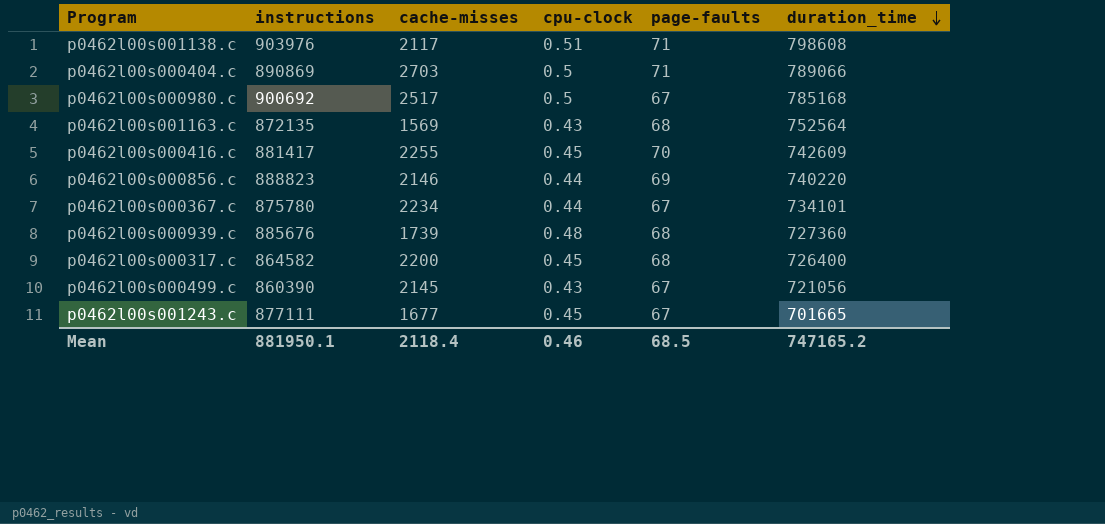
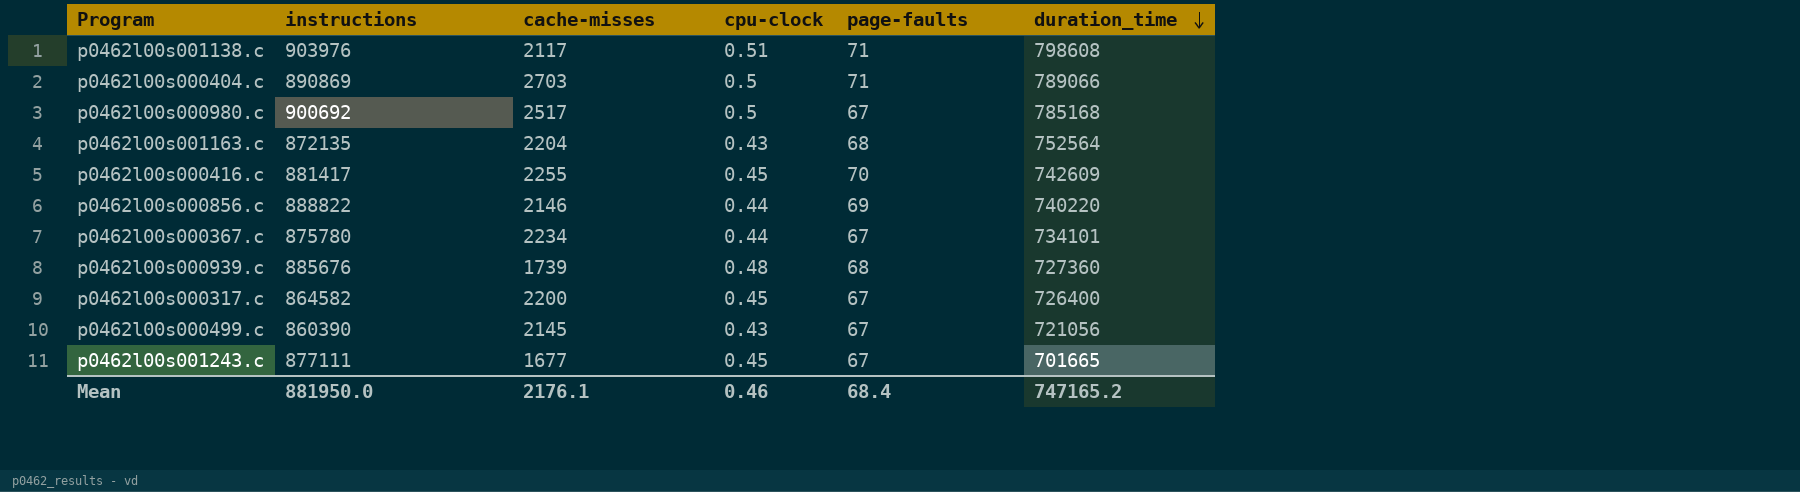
p0462l00s001163.c | cache-misses: 1569 -> 2204
p0462l00s000856.c | instructions: 888823 -> 888822
p0462l00s000317.c | page-faults: 68 -> 67
Mean | instructions: 881950.1 -> 881950.0
Mean | cache-misses: 2118.4 -> 2176.1
Mean | page-faults: 68.5 -> 68.4

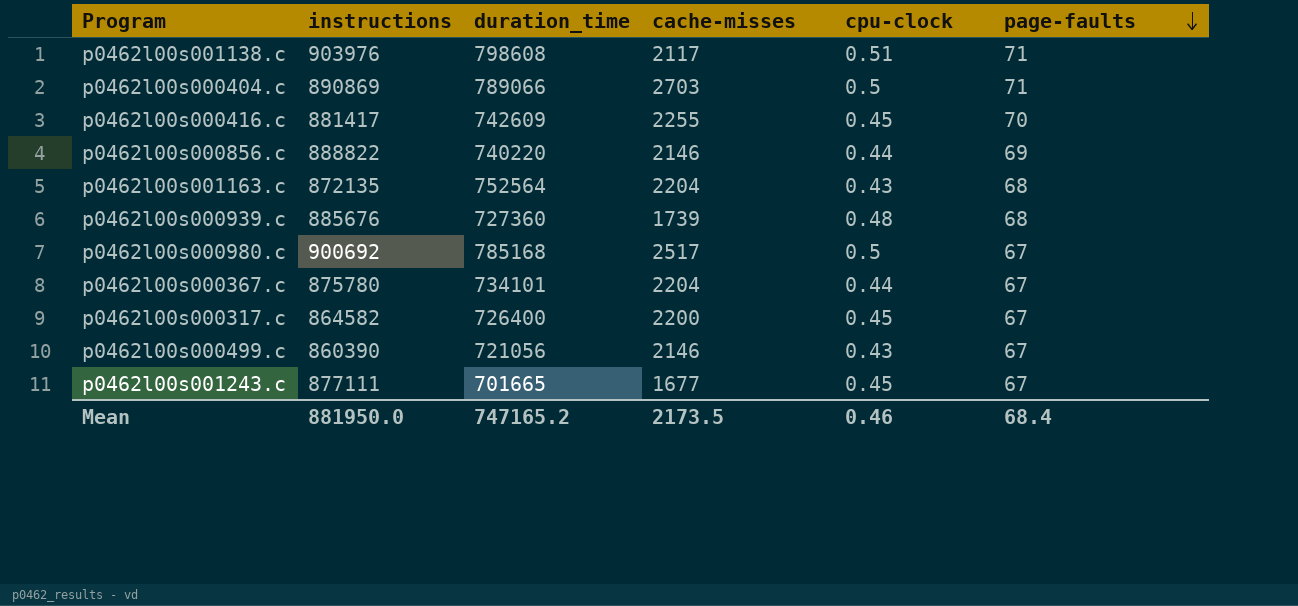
row order: duration_time descending -> page-faults descending
column duration_time | position: 6 -> 3
p0462l00s000367.c | cache-misses: 2234 -> 2204
p0462l00s000499.c | cache-misses: 2145 -> 2146
Mean | cache-misses: 2176.1 -> 2173.5

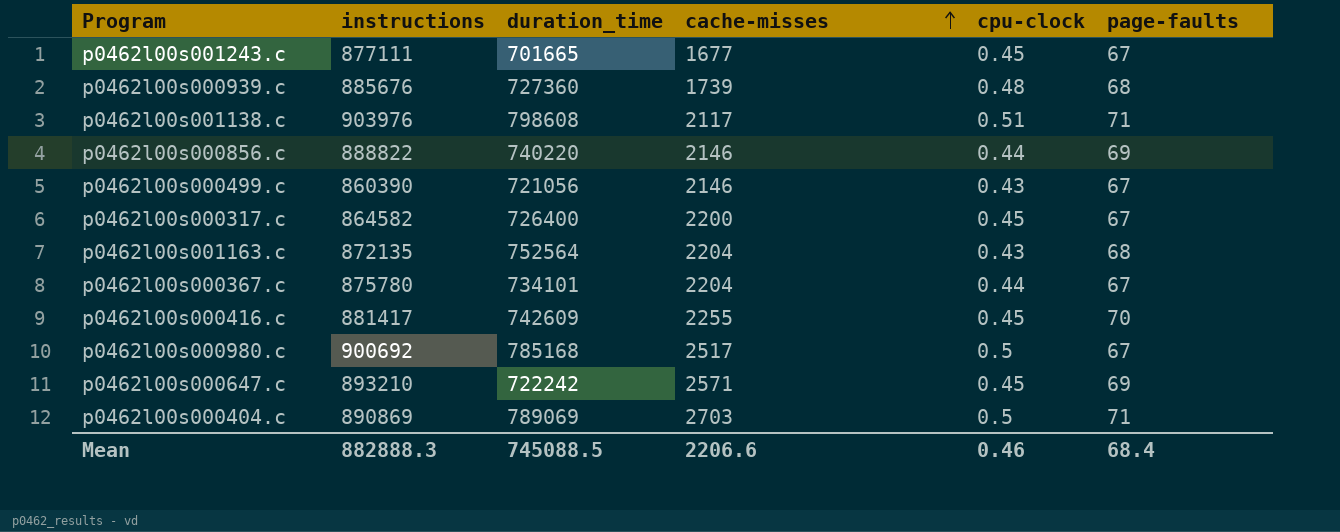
row order: page-faults descending -> cache-misses ascending
row p0462l00s000647.c: none -> 893210 | 722242 | 2571 | 0.45 | 69
p0462l00s000404.c | duration_time: 789066 -> 789069
Mean | instructions: 881950.0 -> 882888.3
Mean | duration_time: 747165.2 -> 745088.5
Mean | cache-misses: 2173.5 -> 2206.6

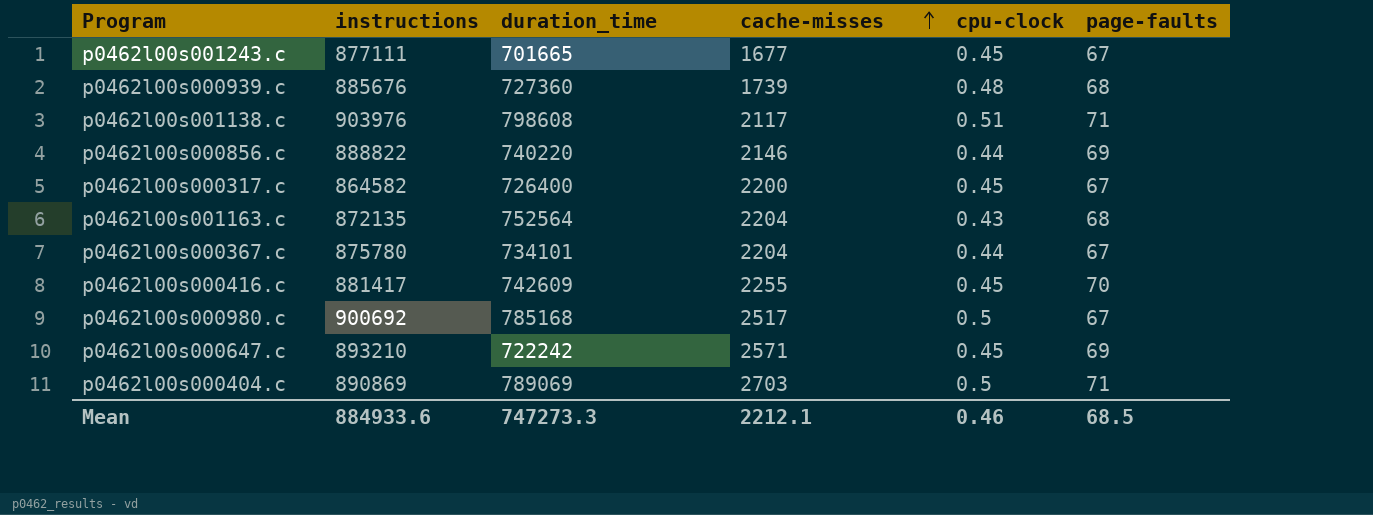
row p0462l00s000499.c: 860390 | 721056 | 2146 | 0.43 | 67 -> none
Mean | instructions: 882888.3 -> 884933.6
Mean | duration_time: 745088.5 -> 747273.3
Mean | cache-misses: 2206.6 -> 2212.1
Mean | page-faults: 68.4 -> 68.5

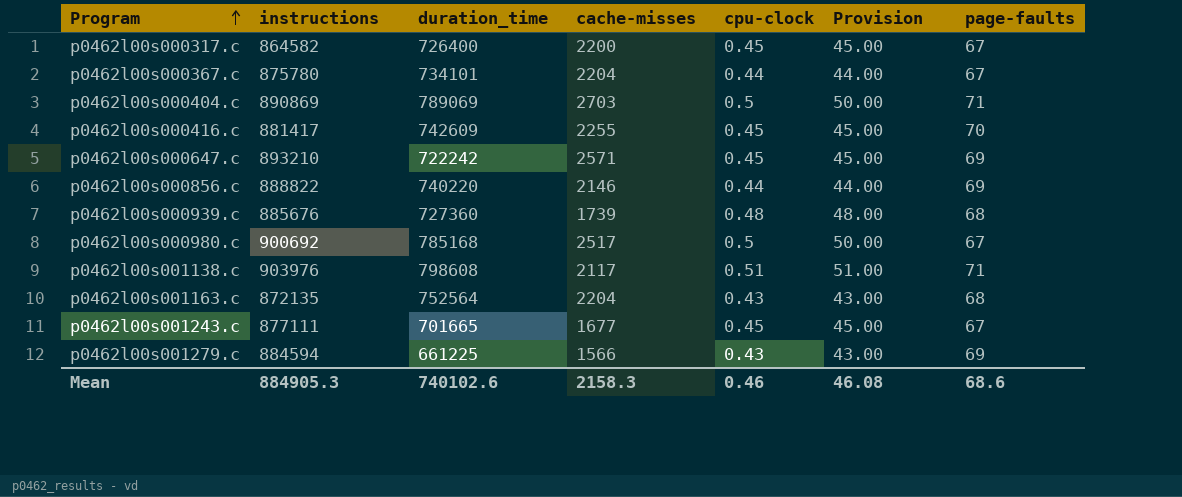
row order: cache-misses ascending -> Program ascending
column Provision | formula: none -> [cpu-clock] * 100
row p0462l00s001279.c: none -> 884594 | 661225 | 1566 | 0.43 | 43.00 | 69
Mean | instructions: 884933.6 -> 884905.3
Mean | duration_time: 747273.3 -> 740102.6
Mean | cache-misses: 2212.1 -> 2158.3
Mean | page-faults: 68.5 -> 68.6

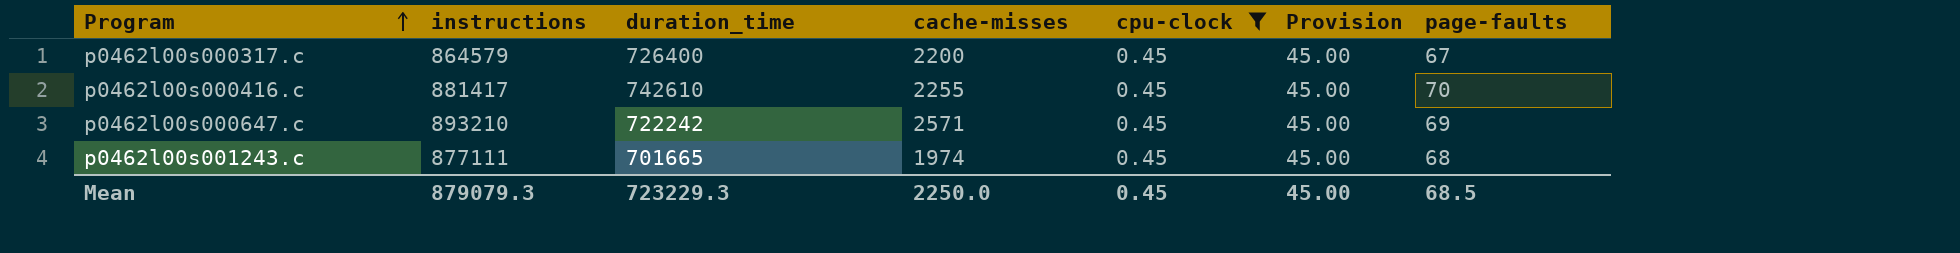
filter: none -> cpu-clock = 0.45
p0462l00s000317.c | instructions: 864582 -> 864579
p0462l00s000416.c | duration_time: 742609 -> 742610
p0462l00s001243.c | cache-misses: 1677 -> 1974
p0462l00s001243.c | page-faults: 67 -> 68
Mean | instructions: 884905.3 -> 879079.3
Mean | duration_time: 740102.6 -> 723229.3
Mean | cache-misses: 2158.3 -> 2250.0
Mean | cpu-clock: 0.46 -> 0.45
Mean | Provision: 46.08 -> 45.00
Mean | page-faults: 68.6 -> 68.5

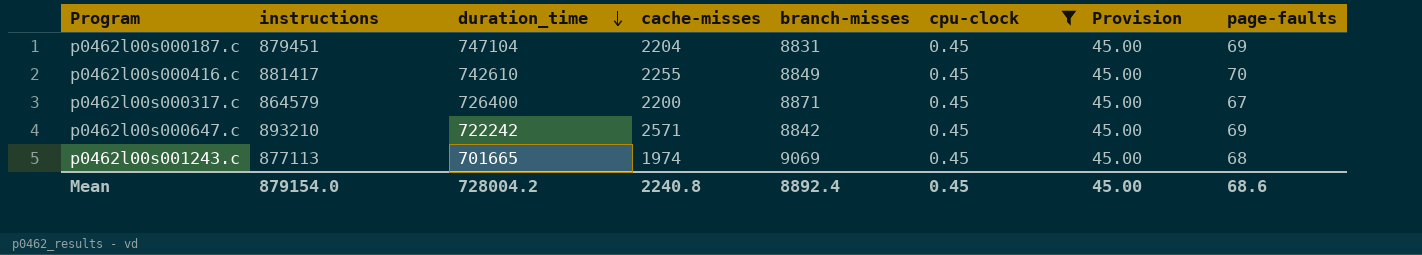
row order: Program ascending -> duration_time descending
column branch-misses | position: none -> 5
row p0462l00s000187.c: none -> 879451 | 747104 | 2204 | 8831 | 0.45 | 45.00 | 69
p0462l00s001243.c | instructions: 877111 -> 877113
Mean | instructions: 879079.3 -> 879154.0
Mean | duration_time: 723229.3 -> 728004.2
Mean | cache-misses: 2250.0 -> 2240.8
Mean | page-faults: 68.5 -> 68.6

